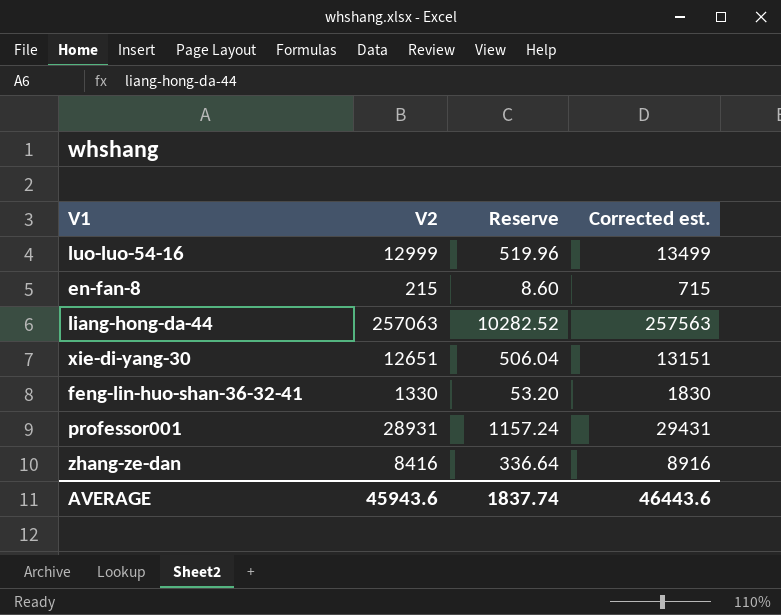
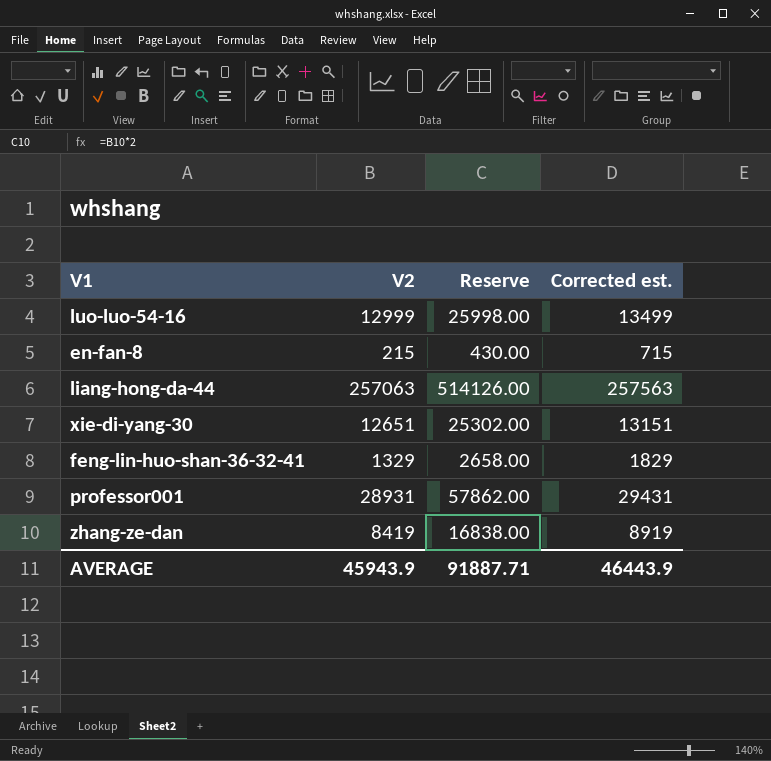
column Reserve | formula: [V2] * 0.04 -> [V2] * 2
feng-lin-huo-shan-36-32-41 | V2: 1330 -> 1329
feng-lin-huo-shan-36-32-41 | Corrected est.: 1830 -> 1829
zhang-ze-dan | V2: 8416 -> 8419
zhang-ze-dan | Corrected est.: 8916 -> 8919
AVERAGE | V2: 45943.6 -> 45943.9
AVERAGE | Reserve: 1837.74 -> 91887.71
AVERAGE | Corrected est.: 46443.6 -> 46443.9

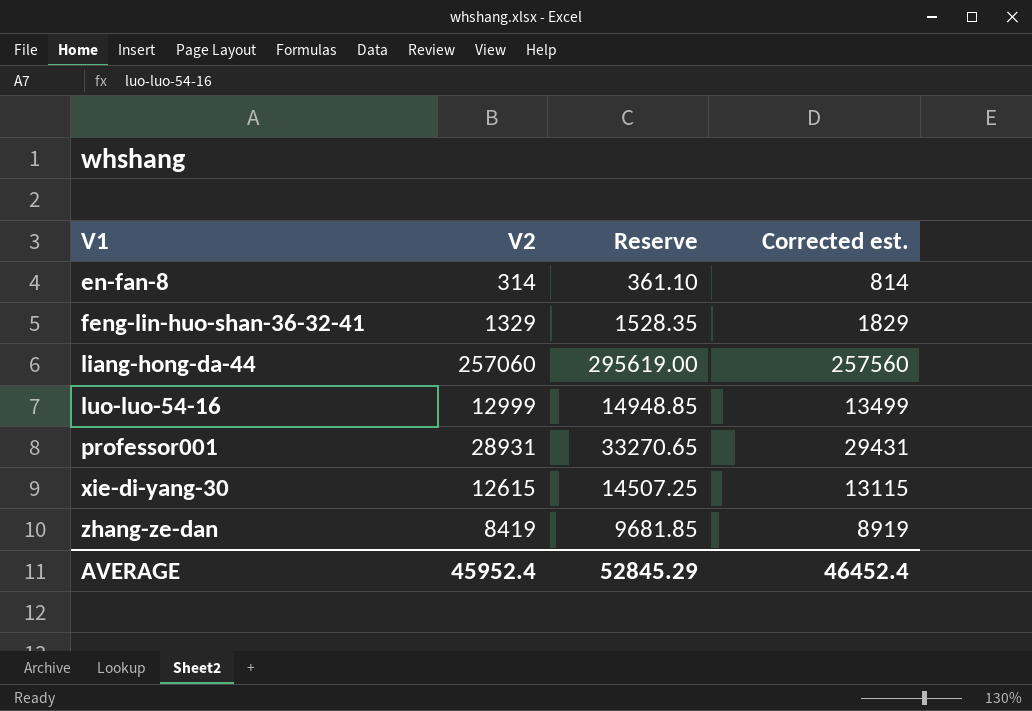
row order: none -> V1 ascending
column Reserve | formula: [V2] * 2 -> [V2] * 1.15
en-fan-8 | V2: 215 -> 314
en-fan-8 | Corrected est.: 715 -> 814
liang-hong-da-44 | V2: 257063 -> 257060
liang-hong-da-44 | Corrected est.: 257563 -> 257560
xie-di-yang-30 | V2: 12651 -> 12615
xie-di-yang-30 | Corrected est.: 13151 -> 13115
AVERAGE | V2: 45943.9 -> 45952.4
AVERAGE | Reserve: 91887.71 -> 52845.29
AVERAGE | Corrected est.: 46443.9 -> 46452.4

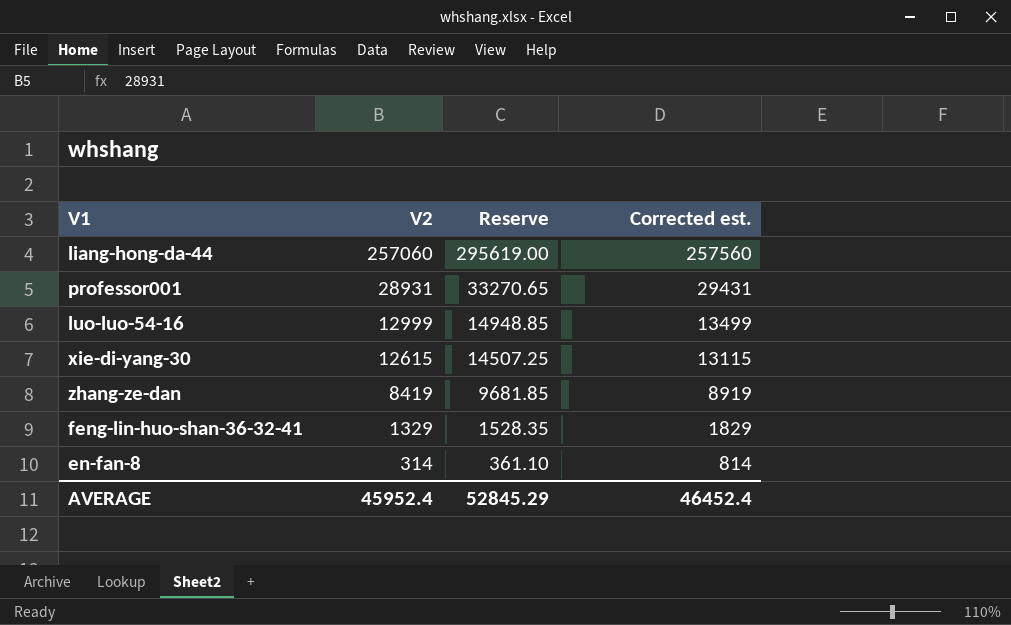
row order: V1 ascending -> V2 descending

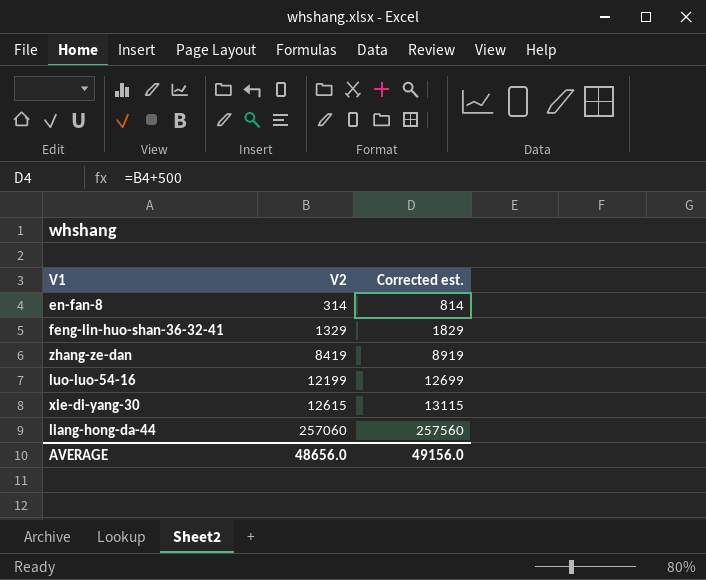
row order: V2 descending -> V2 ascending
column Reserve | formula: [V2] * 1.15 -> none
row professor001: 28931 | 33270.65 | 29431 -> none
luo-luo-54-16 | V2: 12999 -> 12199
luo-luo-54-16 | Corrected est.: 13499 -> 12699
AVERAGE | V2: 45952.4 -> 48656.0
AVERAGE | Corrected est.: 46452.4 -> 49156.0

